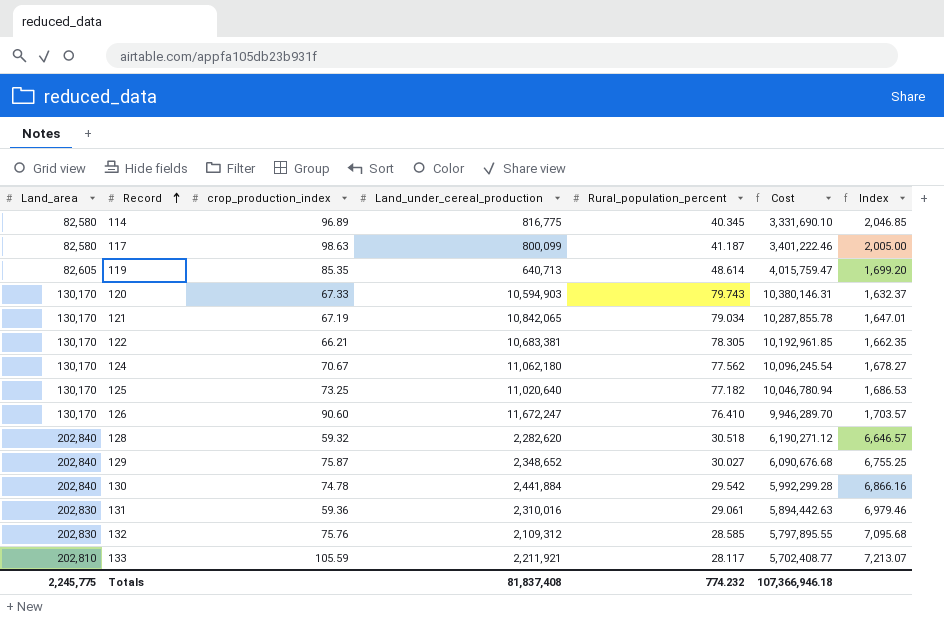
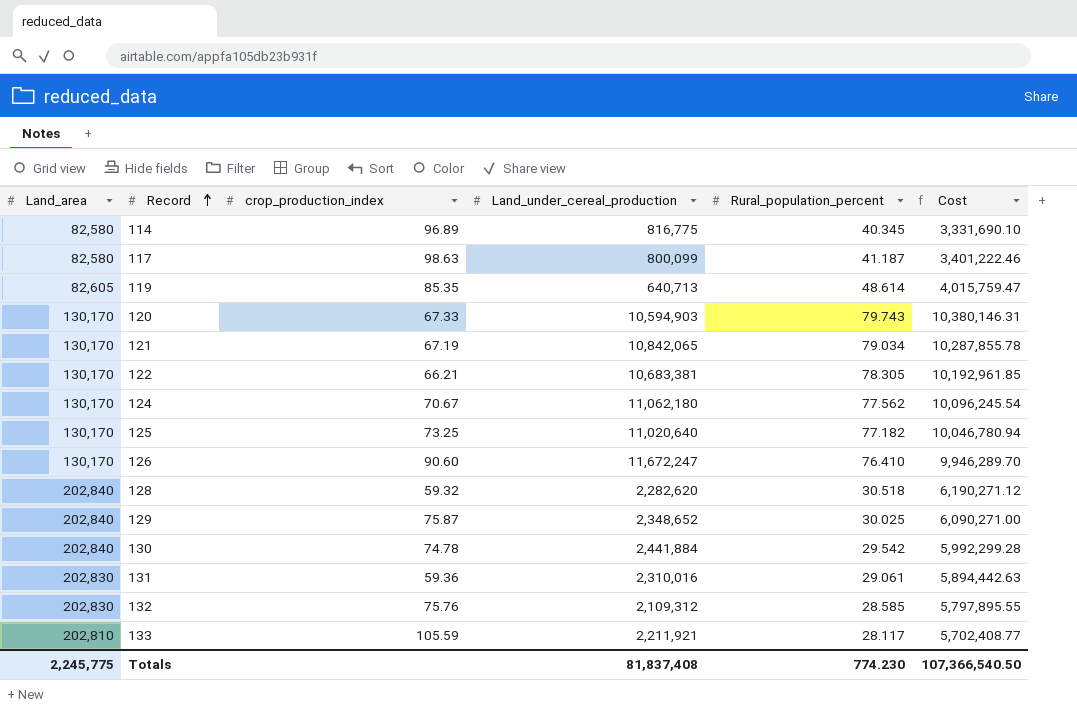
column Index | formula: [Land_area] / [Rural_population_percent] -> none
129 | Rural_population_percent: 30.027 -> 30.025
129 | Cost: 6,090,676.68 -> 6,090,271.00
Totals | Rural_population_percent: 774.232 -> 774.230
Totals | Cost: 107,366,946.18 -> 107,366,540.50

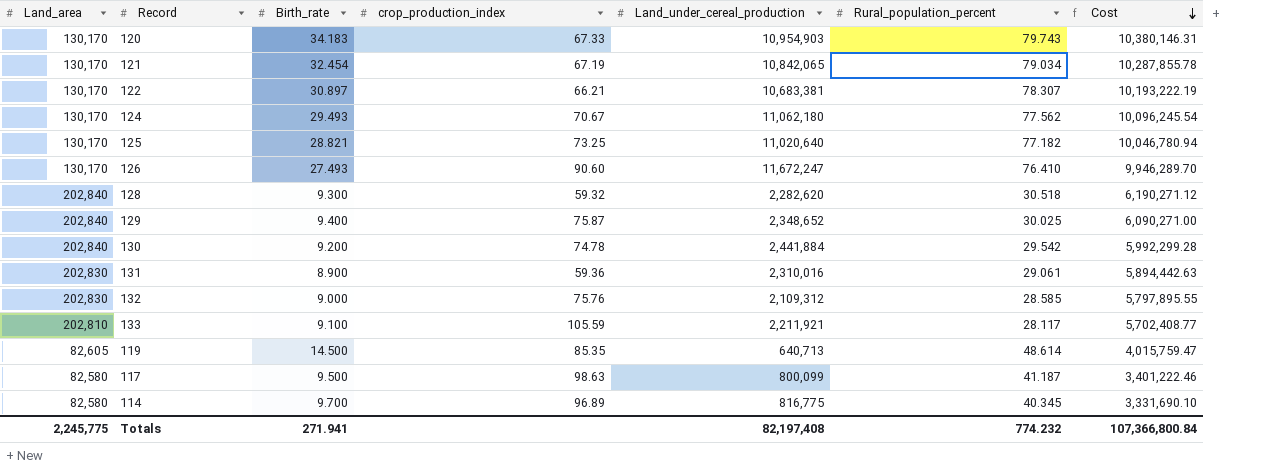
row order: Record ascending -> Cost descending
column Birth_rate | position: none -> 3
120 | Land_under_cereal_production: 10,594,903 -> 10,954,903
122 | Rural_population_percent: 78.305 -> 78.307
122 | Cost: 10,192,961.85 -> 10,193,222.19
Totals | Land_under_cereal_production: 81,837,408 -> 82,197,408
Totals | Rural_population_percent: 774.230 -> 774.232
Totals | Cost: 107,366,540.50 -> 107,366,800.84

